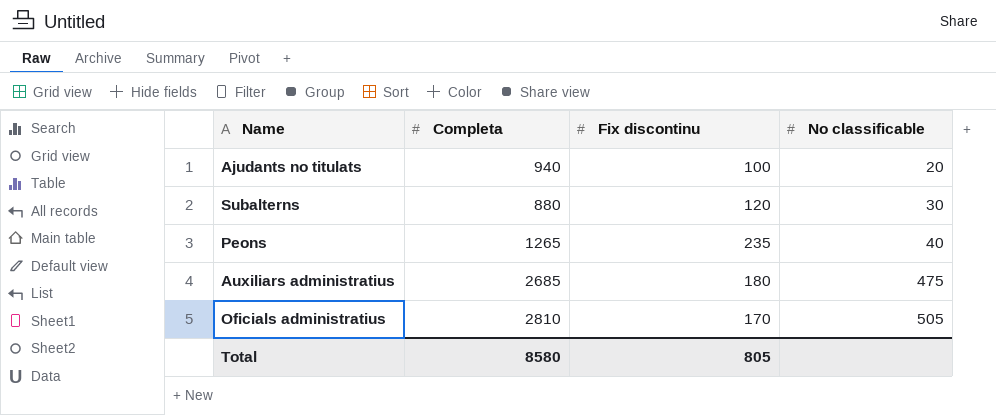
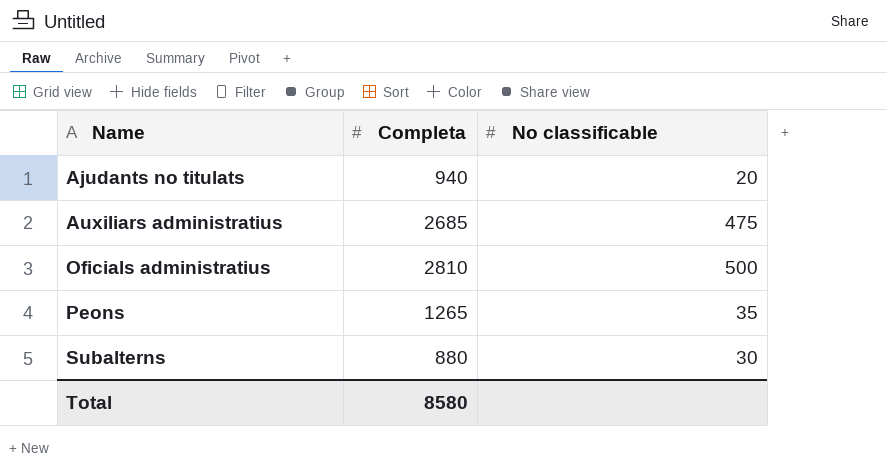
row order: No classificable ascending -> Name ascending
column Fix discontinu | position: 3 -> none
Oficials administratius | No classificable: 505 -> 500
Peons | No classificable: 40 -> 35

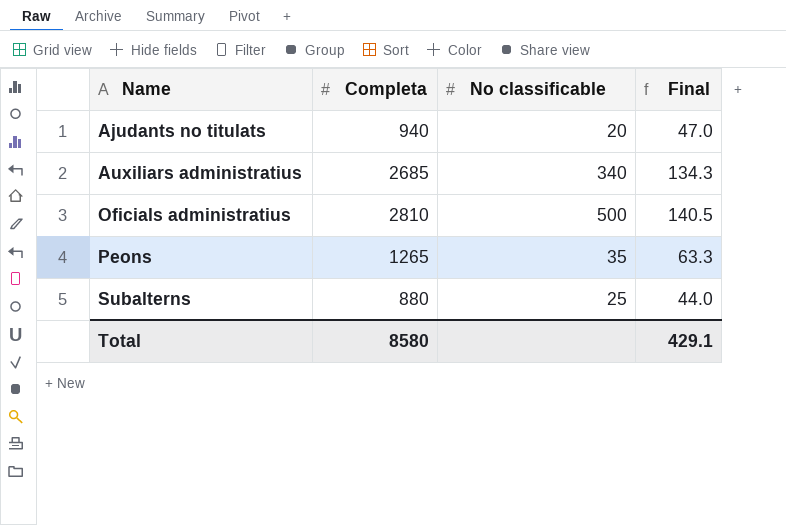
column Final | formula: none -> [Completa] * 0.05
Auxiliars administratius | No classificable: 475 -> 340
Subalterns | No classificable: 30 -> 25

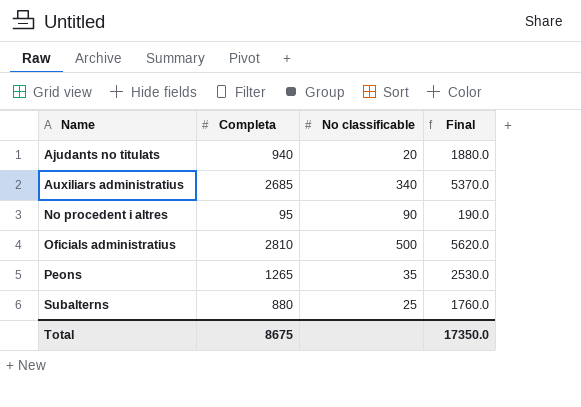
column Final | formula: [Completa] * 0.05 -> [Completa] * 2
row No procedent i altres: none -> 95 | 90 | 190.0
Total | Completa: 8580 -> 8675
Total | Final: 429.1 -> 17350.0

